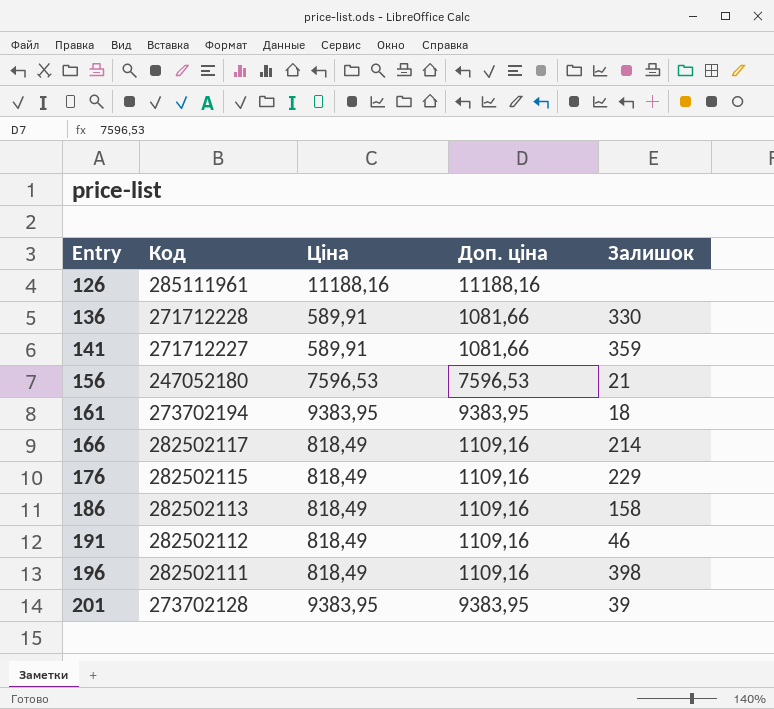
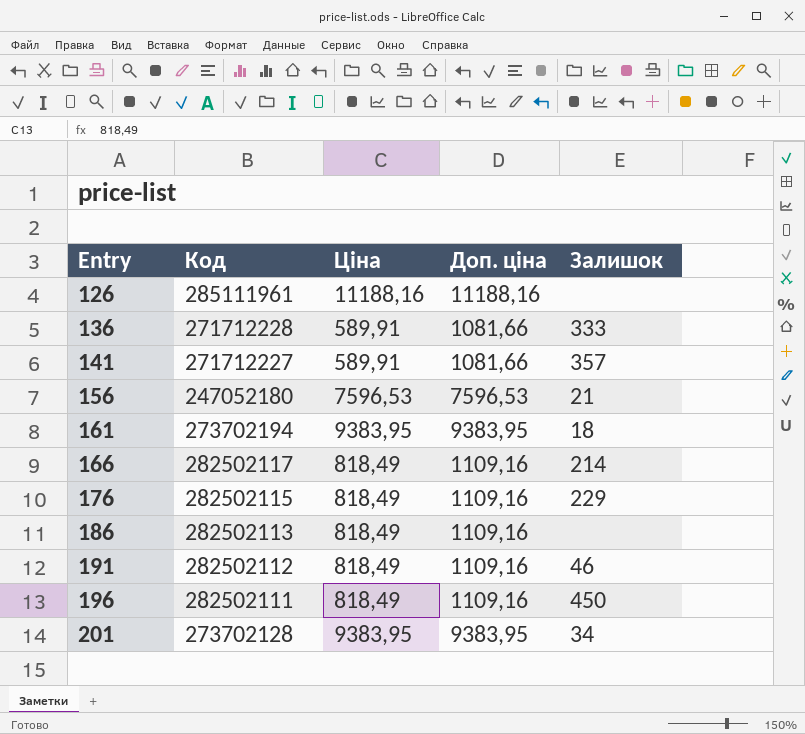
136 | Залишок: 330 -> 333
141 | Залишок: 359 -> 357
186 | Залишок: 158 -> none
196 | Залишок: 398 -> 450
201 | Залишок: 39 -> 34

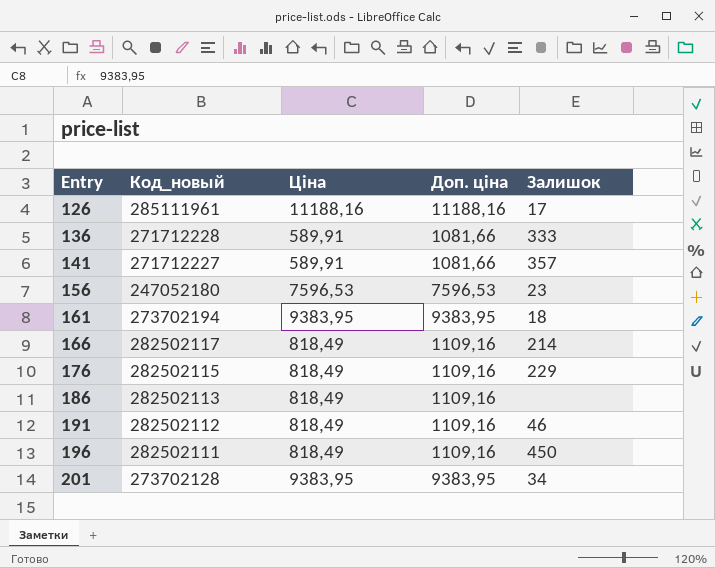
column name: Код -> Код_новый
126 | Залишок: none -> 17
156 | Залишок: 21 -> 23

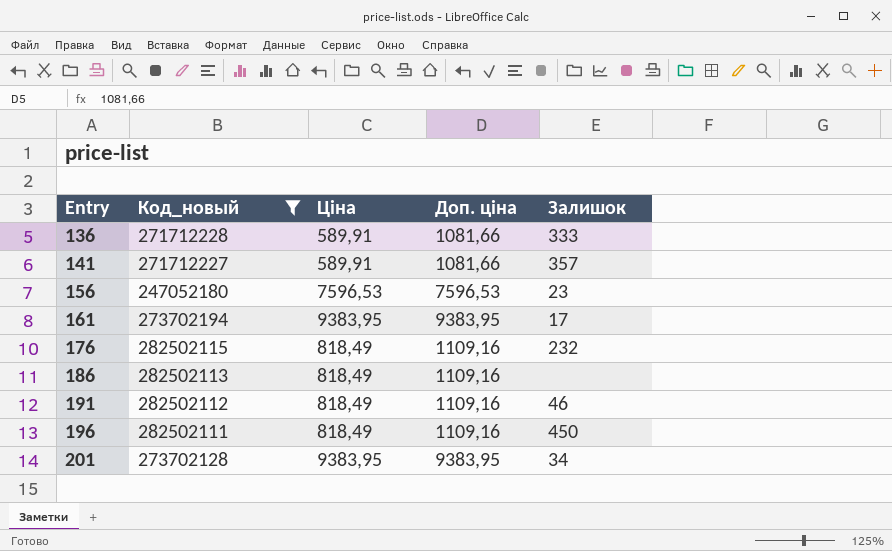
filter: none -> Код_новый <= 282502115
161 | Залишок: 18 -> 17
176 | Залишок: 229 -> 232

